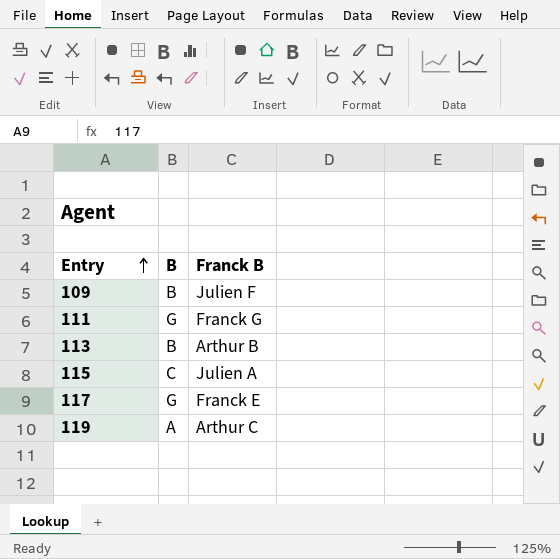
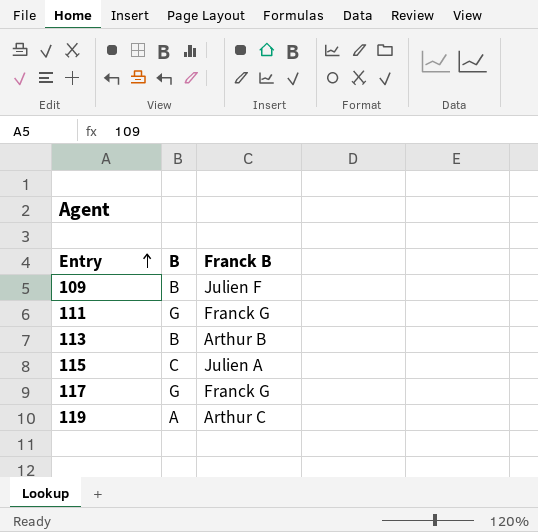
117 | Franck B: Franck E -> Franck G

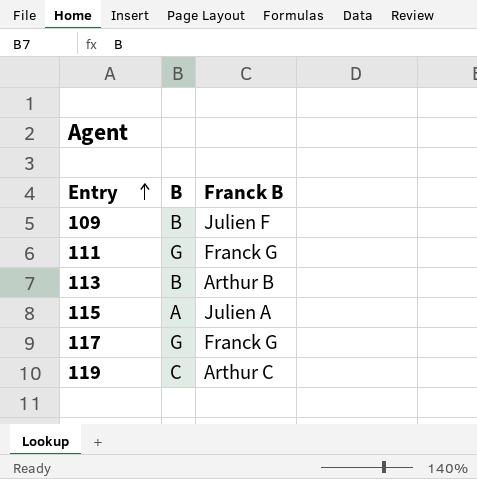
115 | B: C -> A
119 | B: A -> C

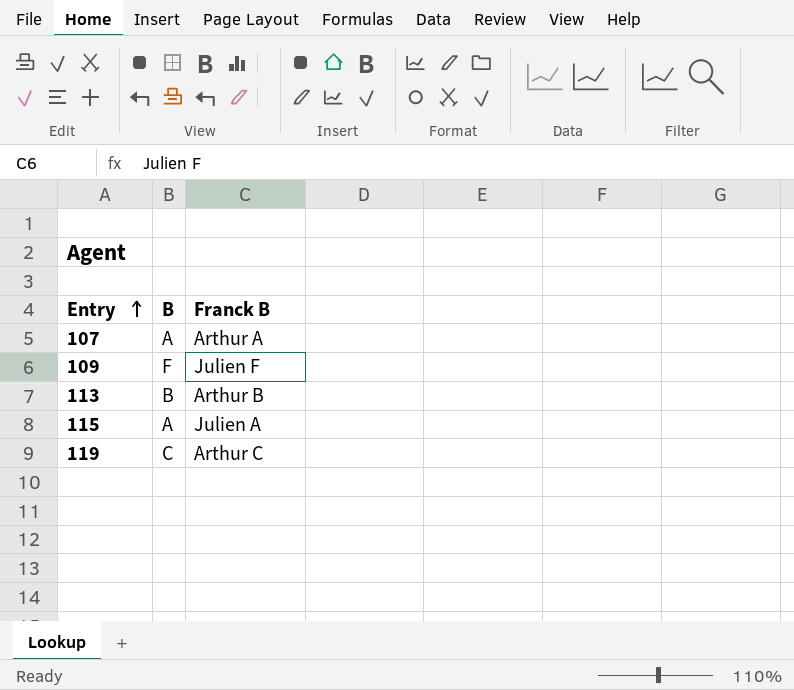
row 111: G | Franck G -> none
row 117: G | Franck G -> none
row 107: none -> A | Arthur A
109 | B: B -> F

